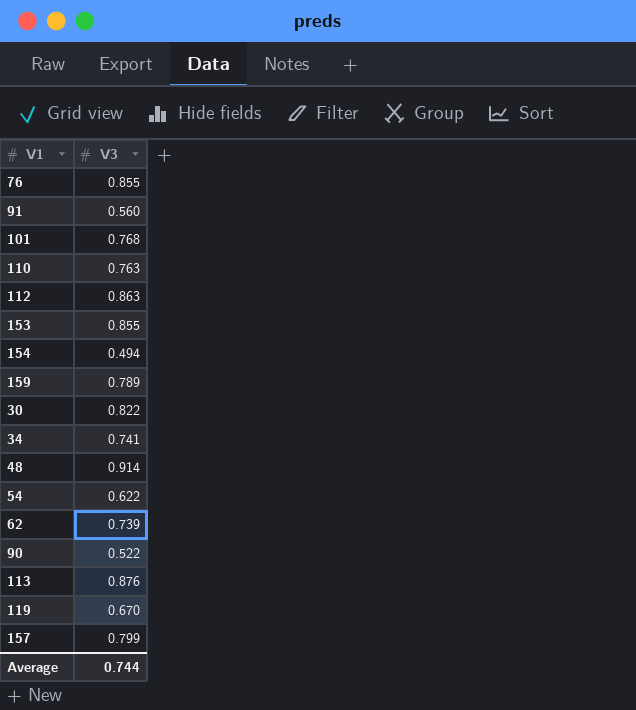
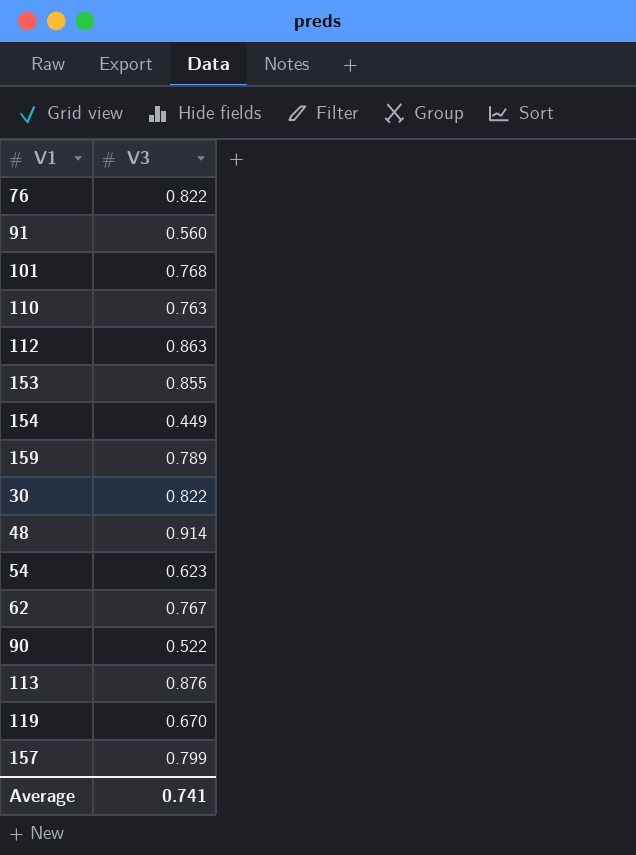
row 34: 0.741 -> none
76 | V3: 0.855 -> 0.822
154 | V3: 0.494 -> 0.449
54 | V3: 0.622 -> 0.623
62 | V3: 0.739 -> 0.767
Average | V3: 0.744 -> 0.741

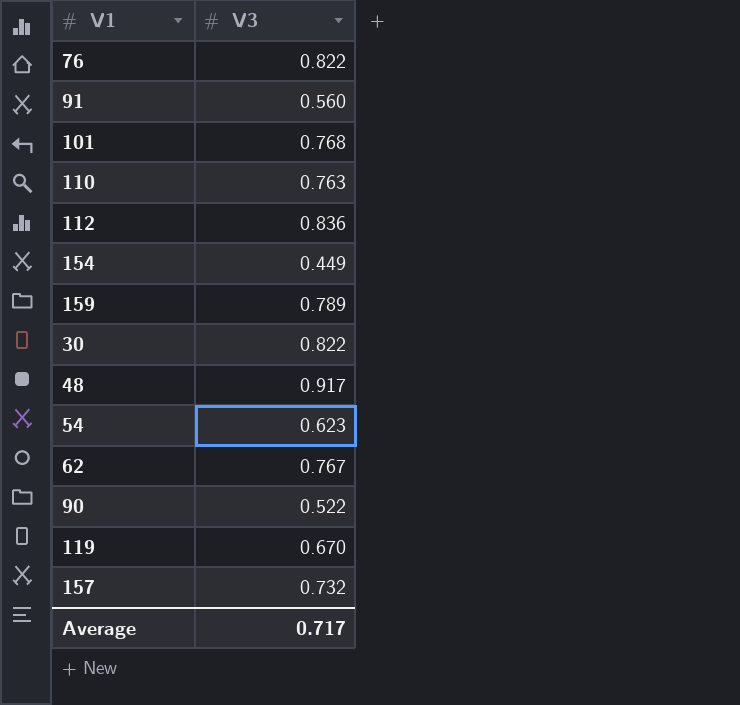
row 153: 0.855 -> none
row 113: 0.876 -> none
112 | V3: 0.863 -> 0.836
48 | V3: 0.914 -> 0.917
157 | V3: 0.799 -> 0.732
Average | V3: 0.741 -> 0.717

